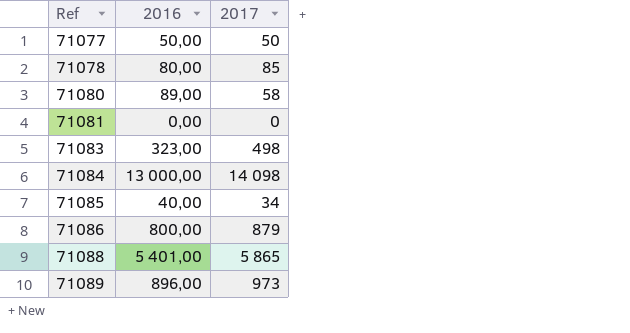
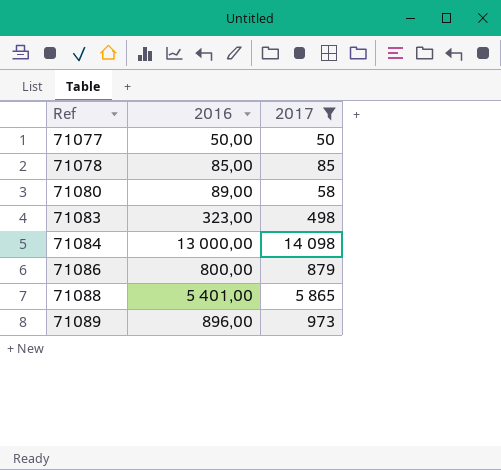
filter: none -> 2017 >= 50
71078 | 2016: 80,00 -> 85,00

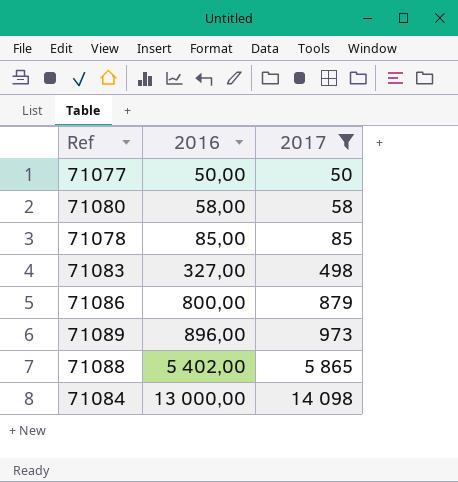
row order: Ref ascending -> 2016 ascending
71080 | 2016: 89,00 -> 58,00
71083 | 2016: 323,00 -> 327,00
71088 | 2016: 5 401,00 -> 5 402,00

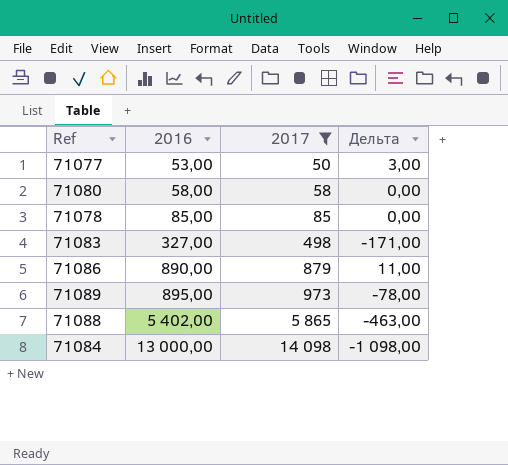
column Дельта | formula: none -> [2016] - [2017]
71077 | 2016: 50,00 -> 53,00
71086 | 2016: 800,00 -> 890,00
71089 | 2016: 896,00 -> 895,00

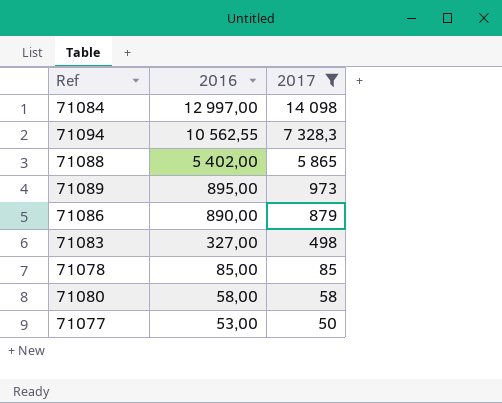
row order: 2016 ascending -> 2016 descending
column Дельта | formula: [2016] - [2017] -> none
71084 | 2016: 13 000,00 -> 12 997,00
row 71094: none -> 10 562,55 | 7 328,3

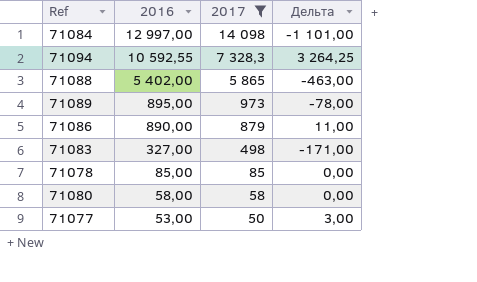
column Дельта | formula: none -> [2016] - [2017]
71094 | 2016: 10 562,55 -> 10 592,55

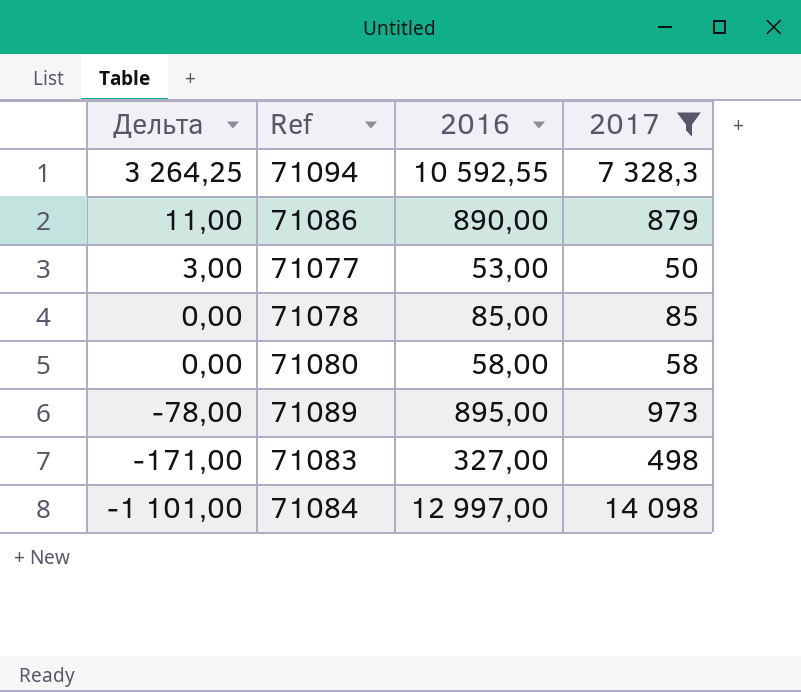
row order: 2016 descending -> Дельта descending
column Дельта | position: 4 -> 1
row 71088: 5 402,00 | 5 865 | -463,00 -> none

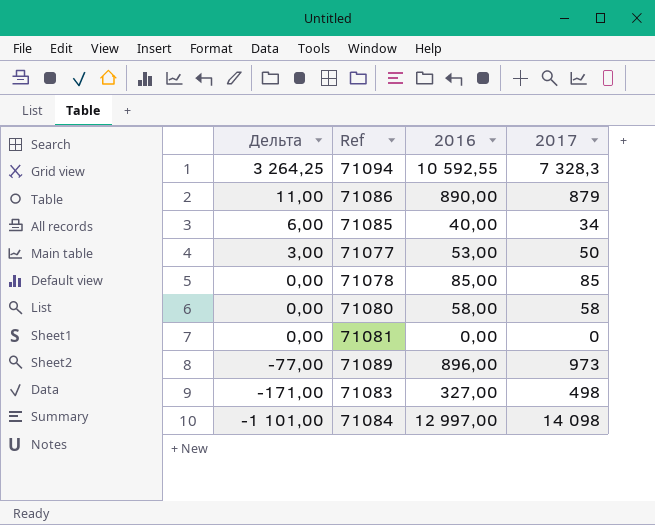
filter: 2017 >= 50 -> none
71089 | Дельта: -78,00 -> -77,00
71089 | 2016: 895,00 -> 896,00

